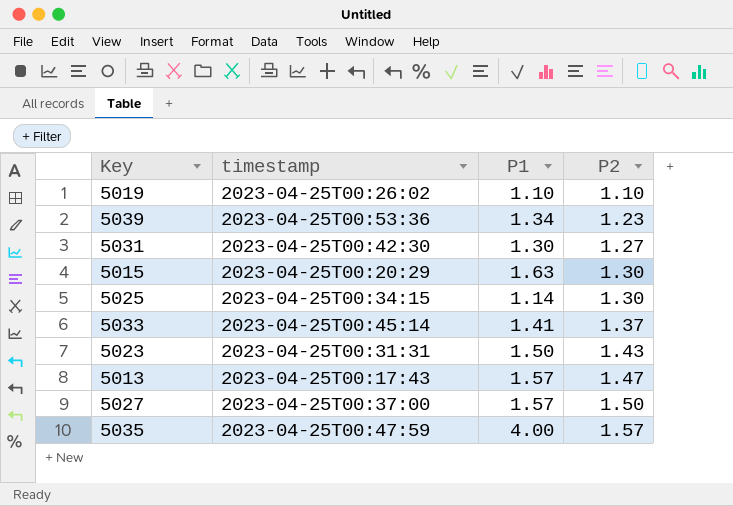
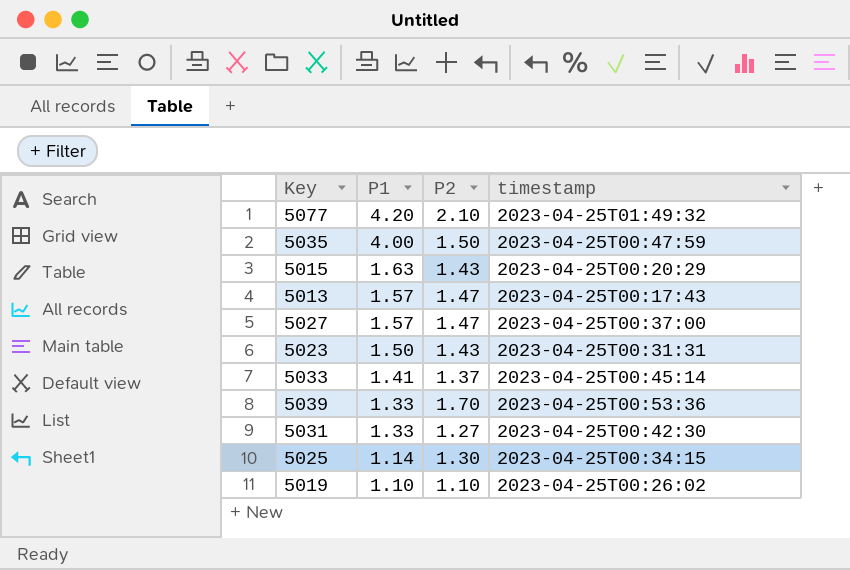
row order: P2 ascending -> P1 descending
column timestamp | position: 2 -> 4
row 5077: none -> 4.20 | 2.10 | 2023-04-25T01:49:32
5035 | P2: 1.57 -> 1.50
5015 | P2: 1.30 -> 1.43
5027 | P2: 1.50 -> 1.47
5039 | P1: 1.34 -> 1.33
5039 | P2: 1.23 -> 1.70
5031 | P1: 1.30 -> 1.33

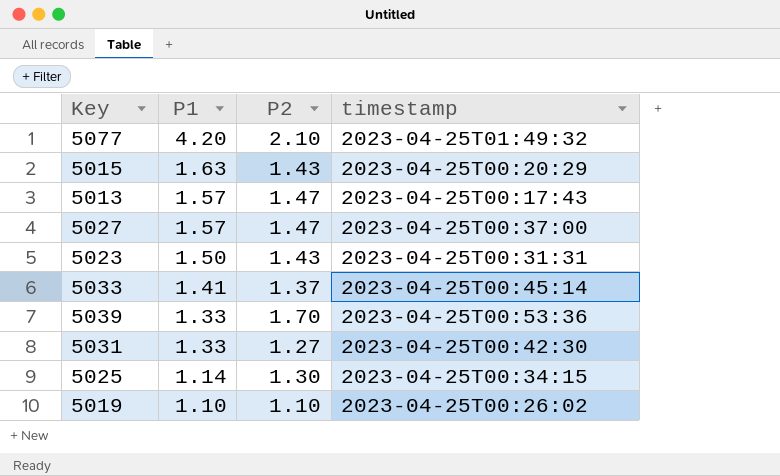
row 5035: 4.00 | 1.50 | 2023-04-25T00:47:59 -> none

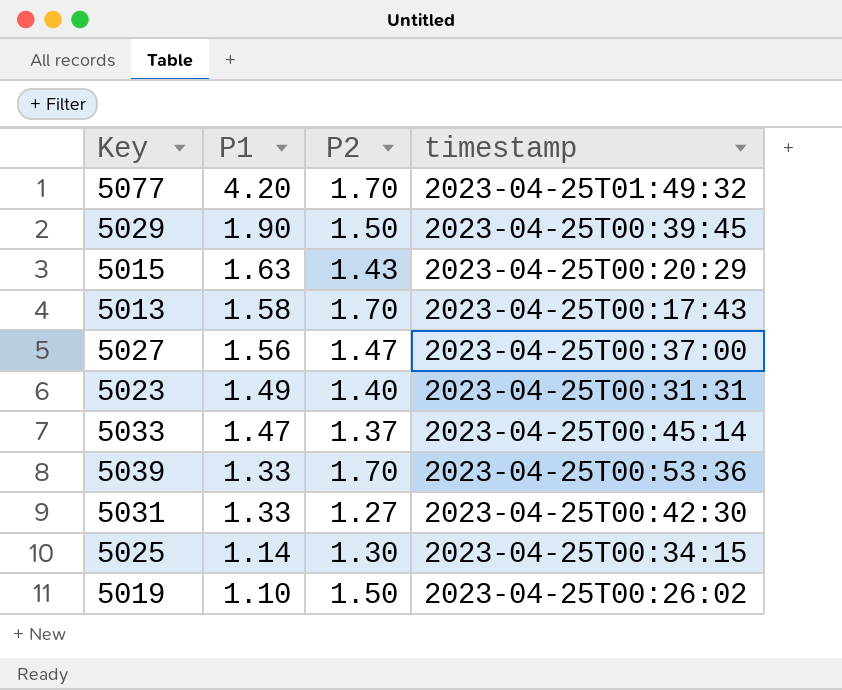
5077 | P2: 2.10 -> 1.70
row 5029: none -> 1.90 | 1.50 | 2023-04-25T00:39:45
5013 | P1: 1.57 -> 1.58
5013 | P2: 1.47 -> 1.70
5027 | P1: 1.57 -> 1.56
5023 | P1: 1.50 -> 1.49
5023 | P2: 1.43 -> 1.40
5033 | P1: 1.41 -> 1.47
5019 | P2: 1.10 -> 1.50

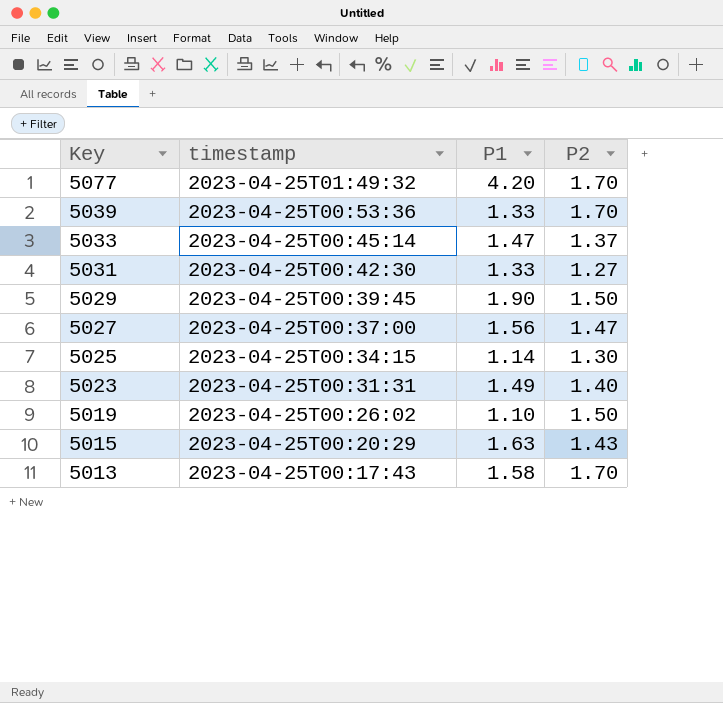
row order: P1 descending -> Key descending
column timestamp | position: 4 -> 2

